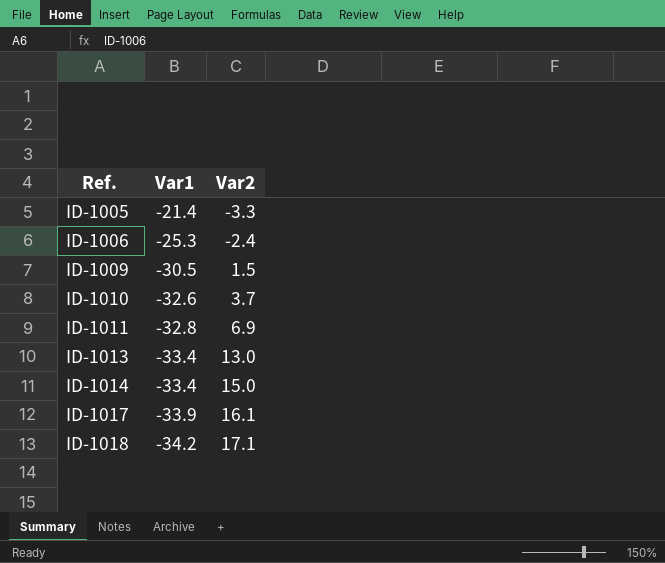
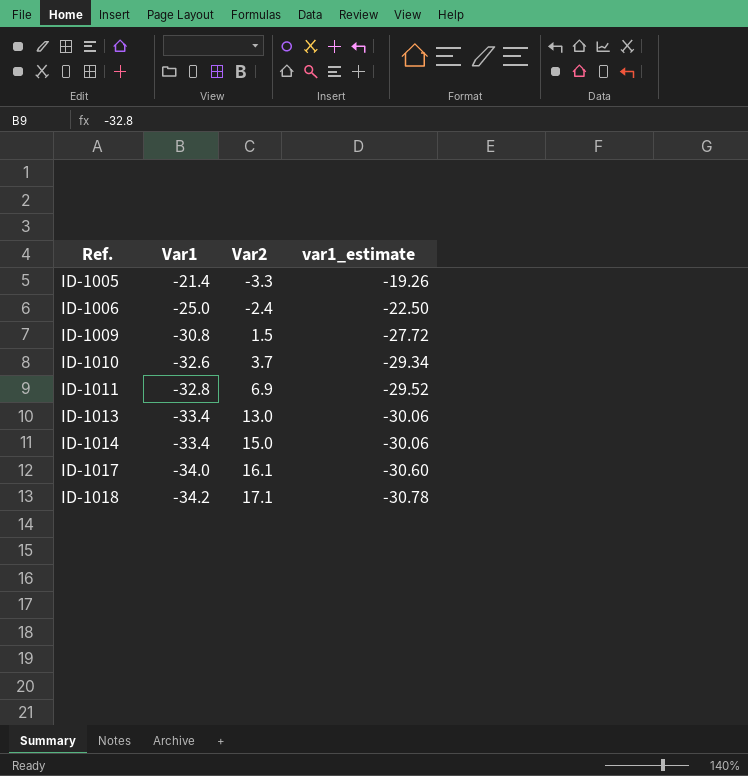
column var1_estimate | formula: none -> [Var1] * 0.9
ID-1006 | Var1: -25.3 -> -25.0
ID-1009 | Var1: -30.5 -> -30.8
ID-1017 | Var1: -33.9 -> -34.0

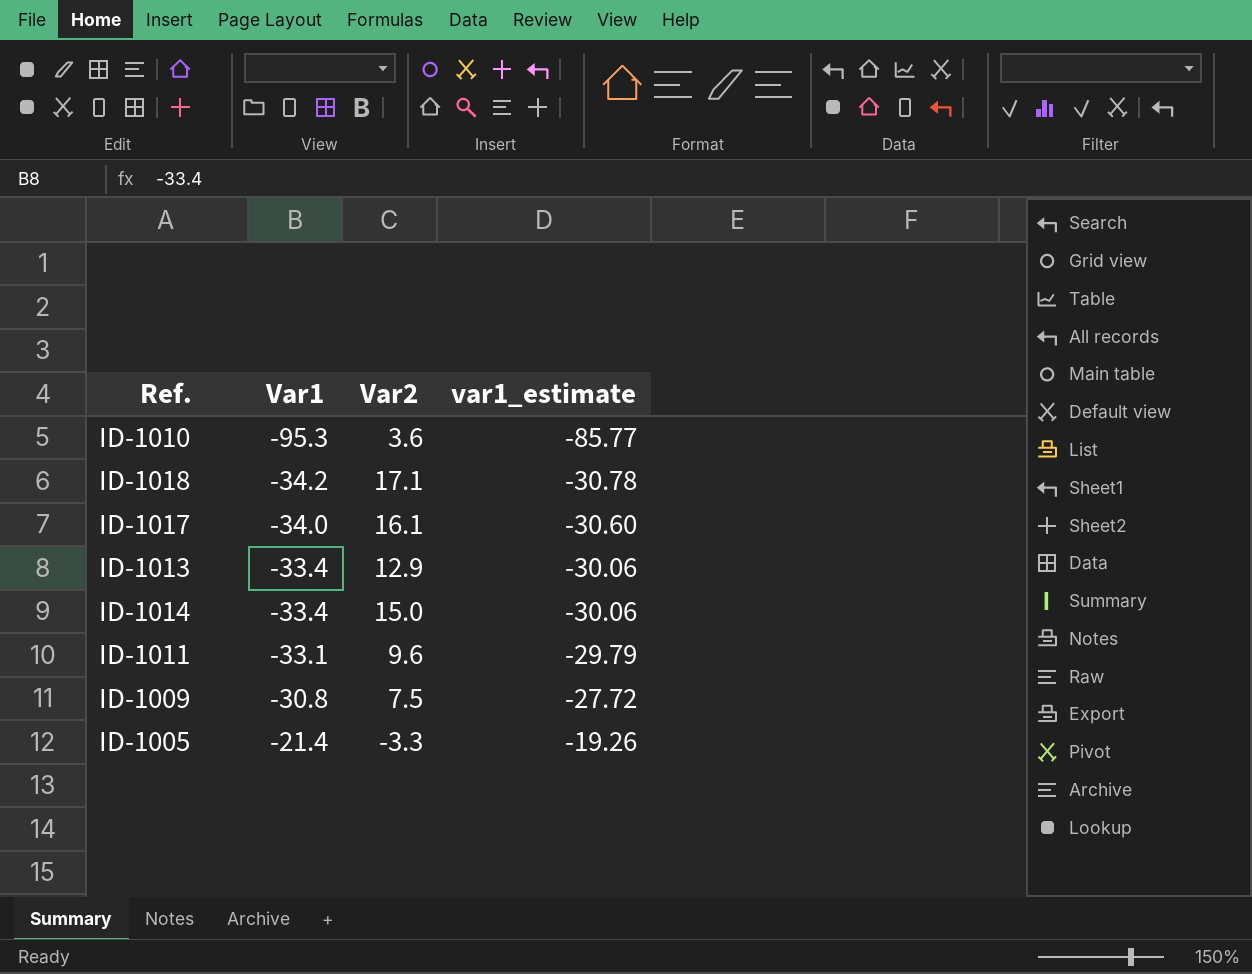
row order: Ref. ascending -> Var1 ascending
row ID-1006: -25.0 | -2.4 | -22.50 -> none
ID-1010 | Var1: -32.6 -> -95.3
ID-1010 | Var2: 3.7 -> 3.6
ID-1010 | var1_estimate: -29.34 -> -85.77
ID-1013 | Var2: 13.0 -> 12.9
ID-1011 | Var1: -32.8 -> -33.1
ID-1011 | Var2: 6.9 -> 9.6
ID-1011 | var1_estimate: -29.52 -> -29.79
ID-1009 | Var2: 1.5 -> 7.5

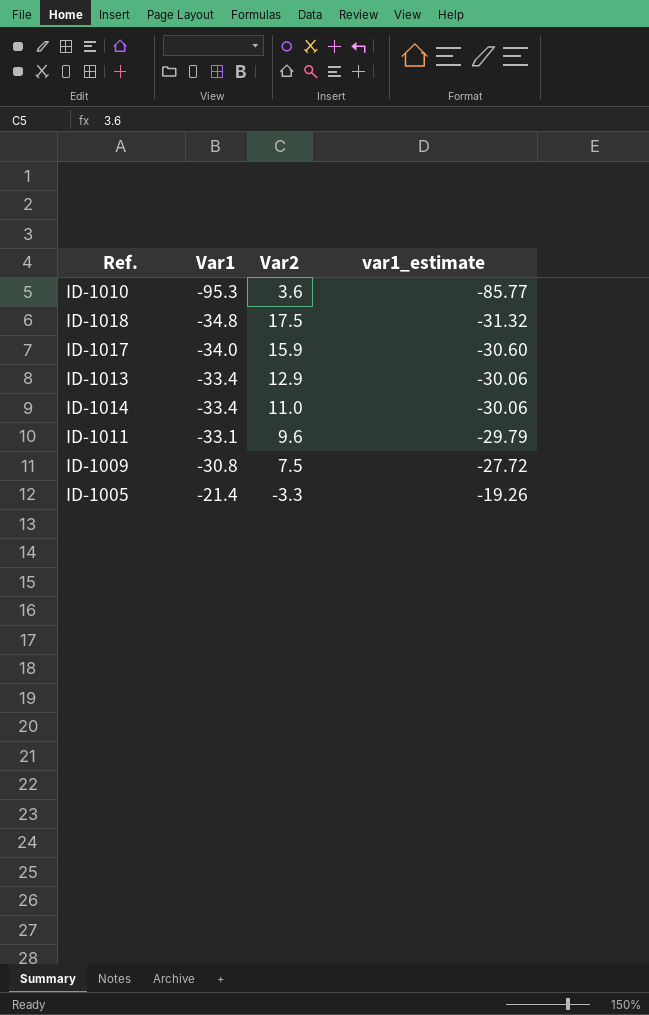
ID-1018 | Var1: -34.2 -> -34.8
ID-1018 | Var2: 17.1 -> 17.5
ID-1018 | var1_estimate: -30.78 -> -31.32
ID-1017 | Var2: 16.1 -> 15.9
ID-1014 | Var2: 15.0 -> 11.0

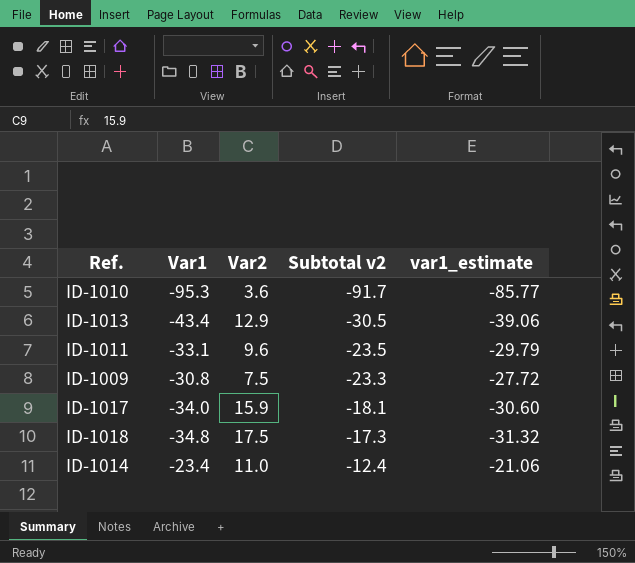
row order: Var1 ascending -> Subtotal v2 ascending
column Subtotal v2 | formula: none -> [Var1] + [Var2]
row ID-1005: -21.4 | -3.3 | -19.26 -> none
ID-1013 | Var1: -33.4 -> -43.4
ID-1013 | var1_estimate: -30.06 -> -39.06
ID-1014 | Var1: -33.4 -> -23.4
ID-1014 | var1_estimate: -30.06 -> -21.06

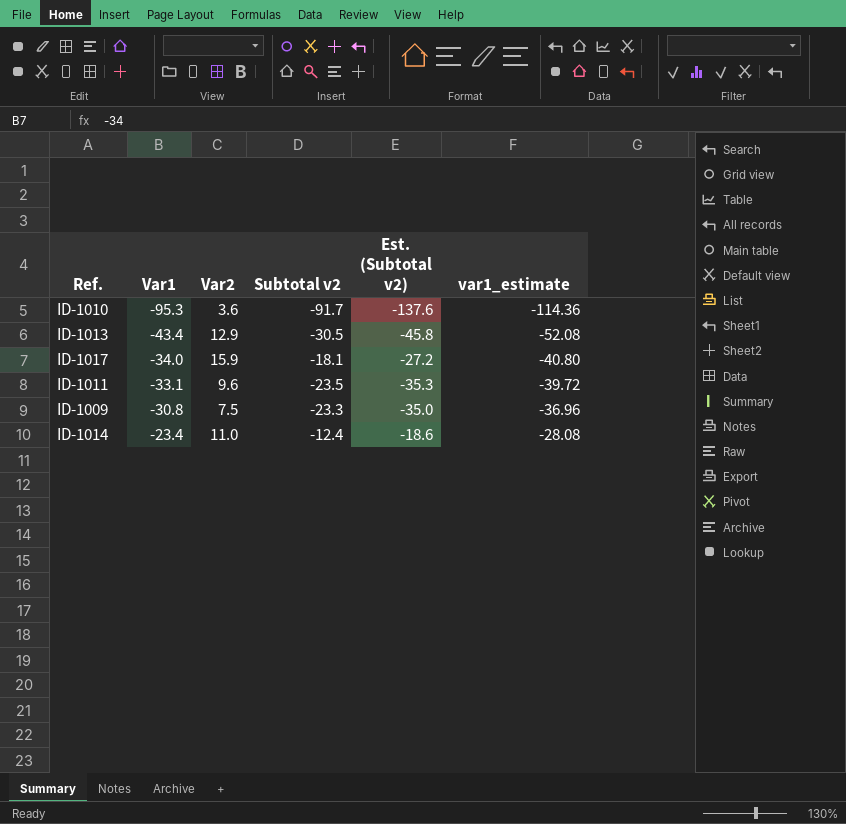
row order: Subtotal v2 ascending -> Var1 ascending
column Est. (Subtotal v2) | formula: none -> [Subtotal v2] * 1.5
column var1_estimate | formula: [Var1] * 0.9 -> [Var1] * 1.2
row ID-1018: -34.8 | 17.5 | -17.3 | -31.32 -> none

